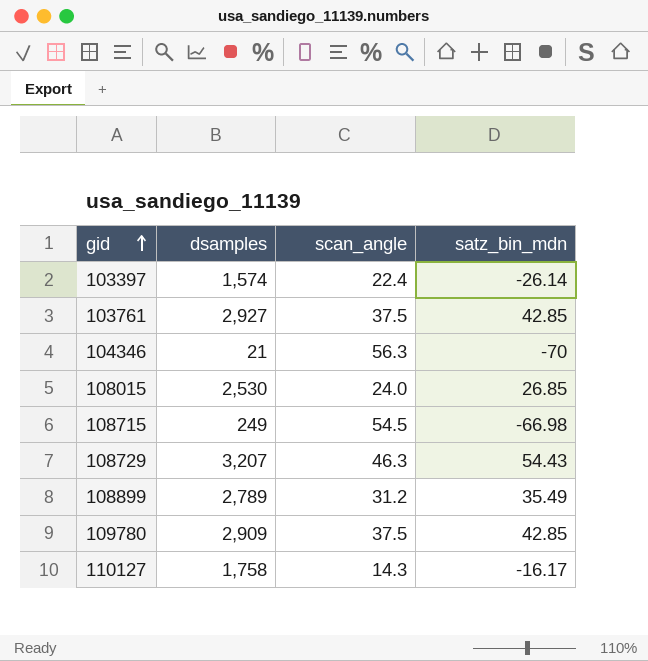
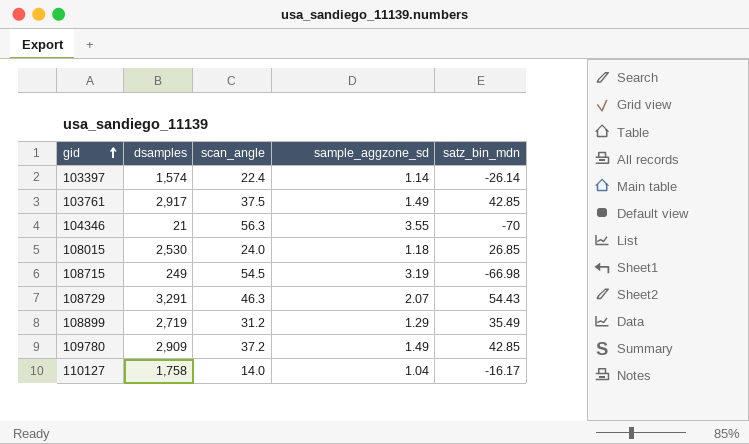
column sample_aggzone_sd | position: none -> 4
103761 | dsamples: 2,927 -> 2,917
108729 | dsamples: 3,207 -> 3,291
108899 | dsamples: 2,789 -> 2,719
109780 | scan_angle: 37.5 -> 37.2
110127 | scan_angle: 14.3 -> 14.0

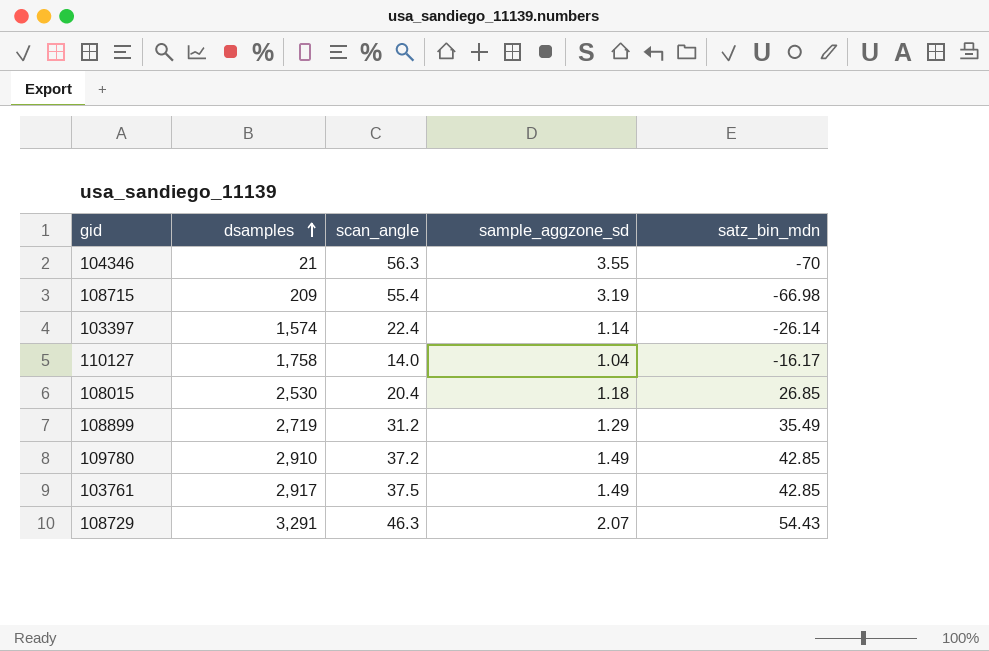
row order: gid ascending -> dsamples ascending
108715 | dsamples: 249 -> 209
108715 | scan_angle: 54.5 -> 55.4
108015 | scan_angle: 24.0 -> 20.4
109780 | dsamples: 2,909 -> 2,910

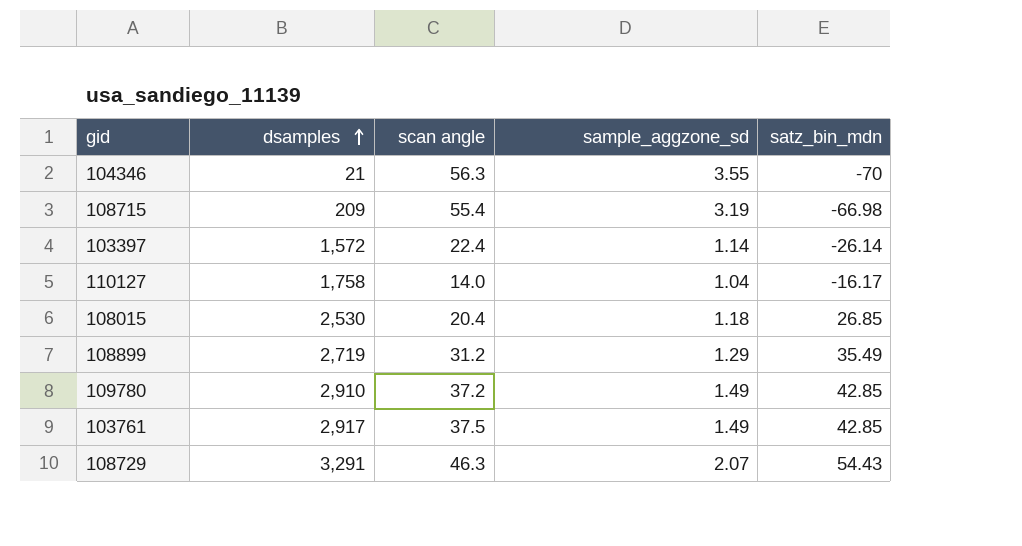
column name: scan_angle -> scan angle
103397 | dsamples: 1,574 -> 1,572

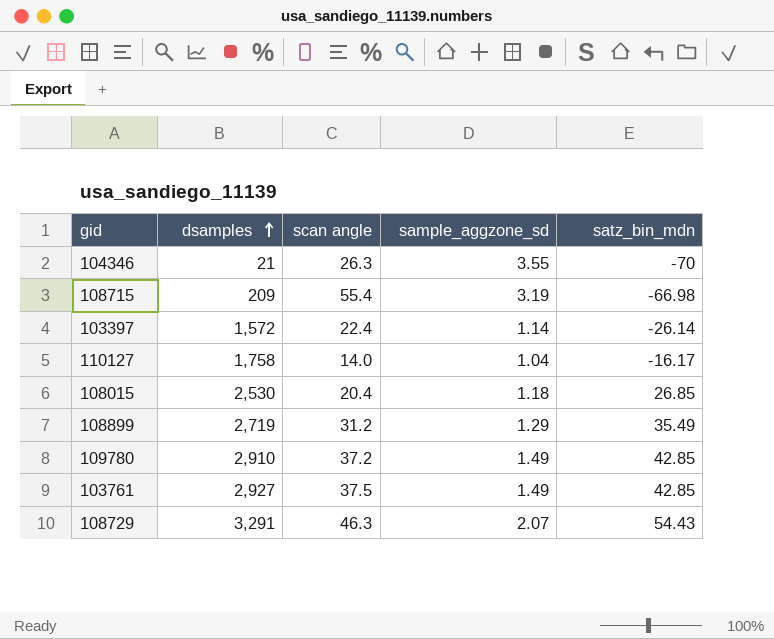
104346 | scan angle: 56.3 -> 26.3
103761 | dsamples: 2,917 -> 2,927

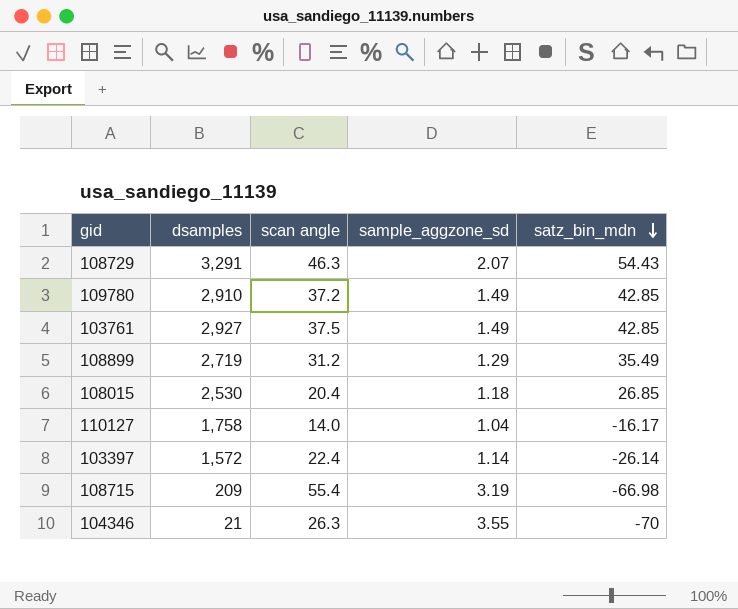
row order: dsamples ascending -> satz_bin_mdn descending

